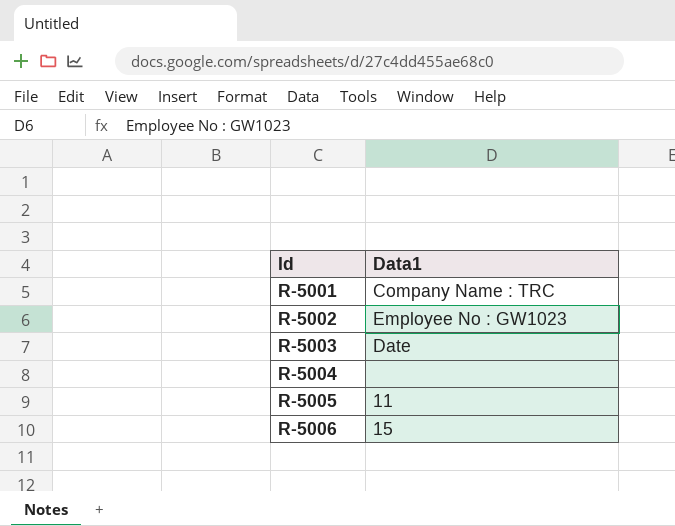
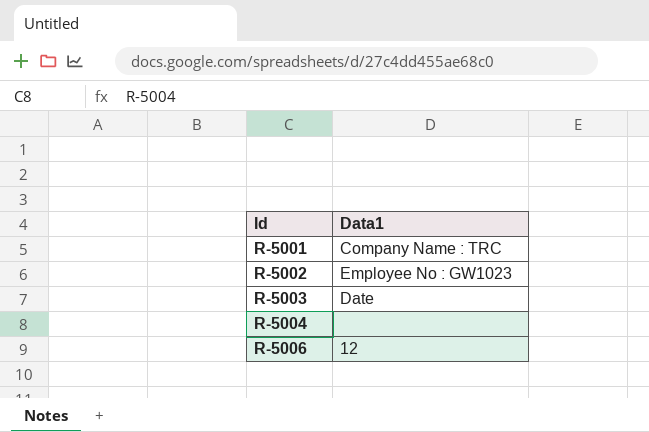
row R-5005: 11 -> none
R-5006 | Data1: 15 -> 12

